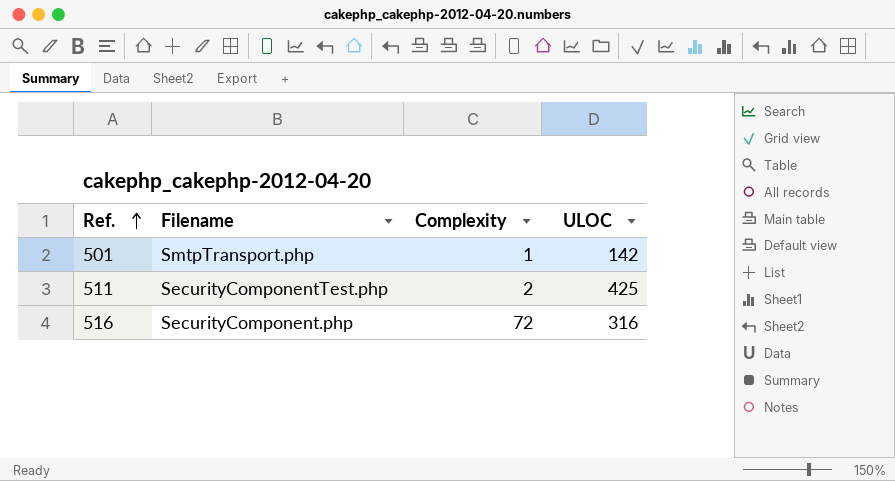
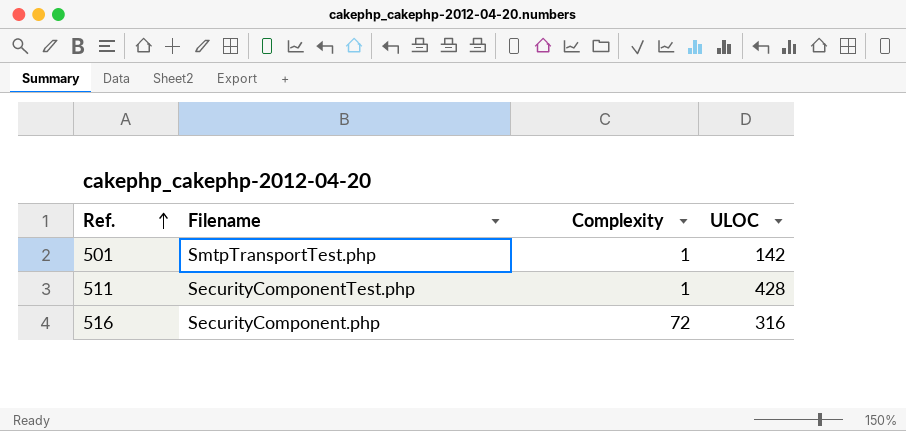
501 | Filename: SmtpTransport.php -> SmtpTransportTest.php
511 | Complexity: 2 -> 1
511 | ULOC: 425 -> 428

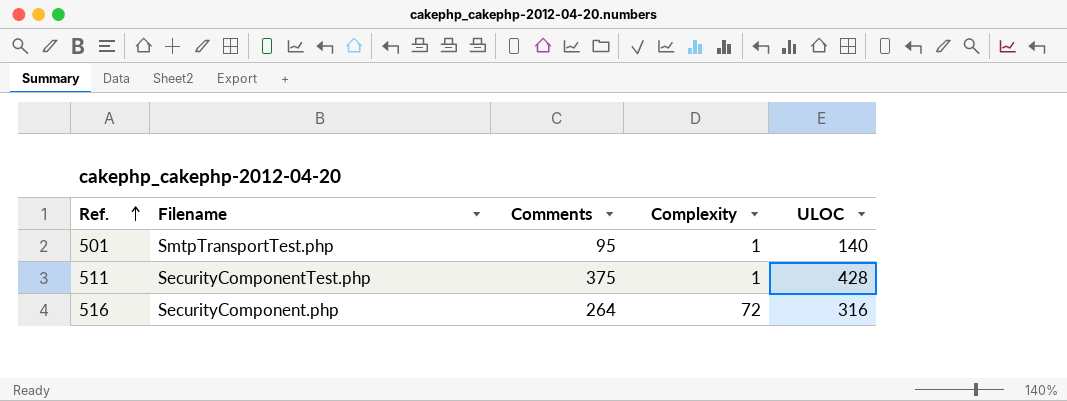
column Comments | position: none -> 3
501 | ULOC: 142 -> 140

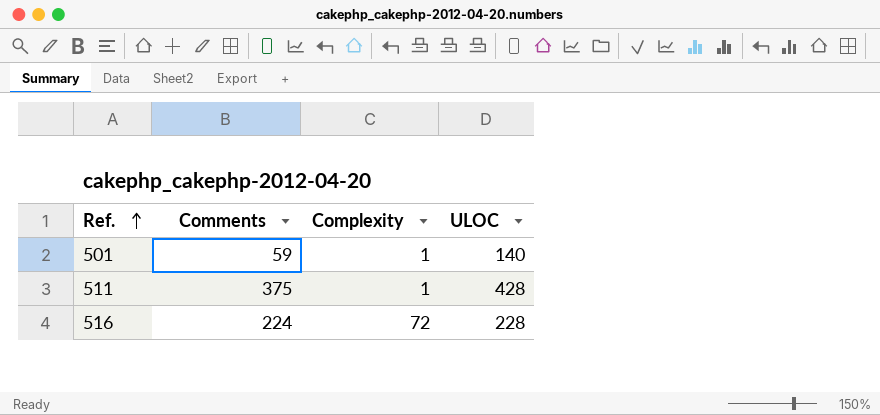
column Filename | position: 2 -> none
501 | Comments: 95 -> 59
516 | Comments: 264 -> 224
516 | ULOC: 316 -> 228

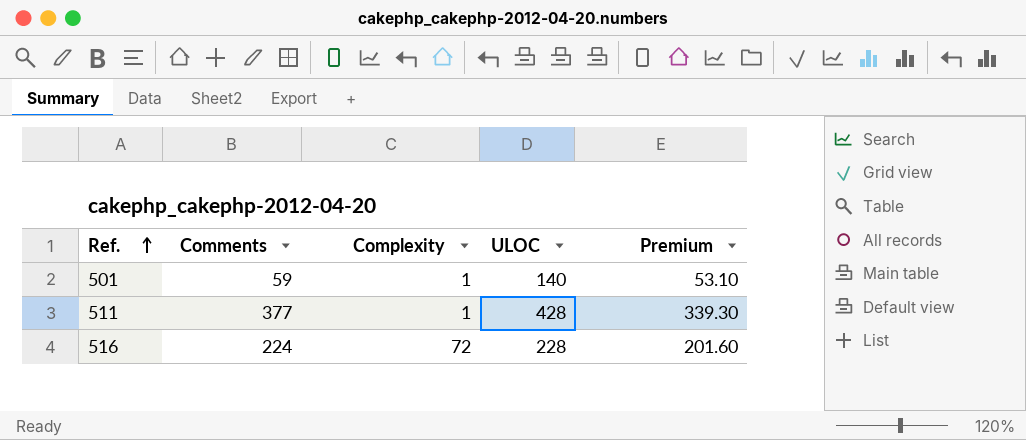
column Premium | formula: none -> [Comments] * 0.9
511 | Comments: 375 -> 377

